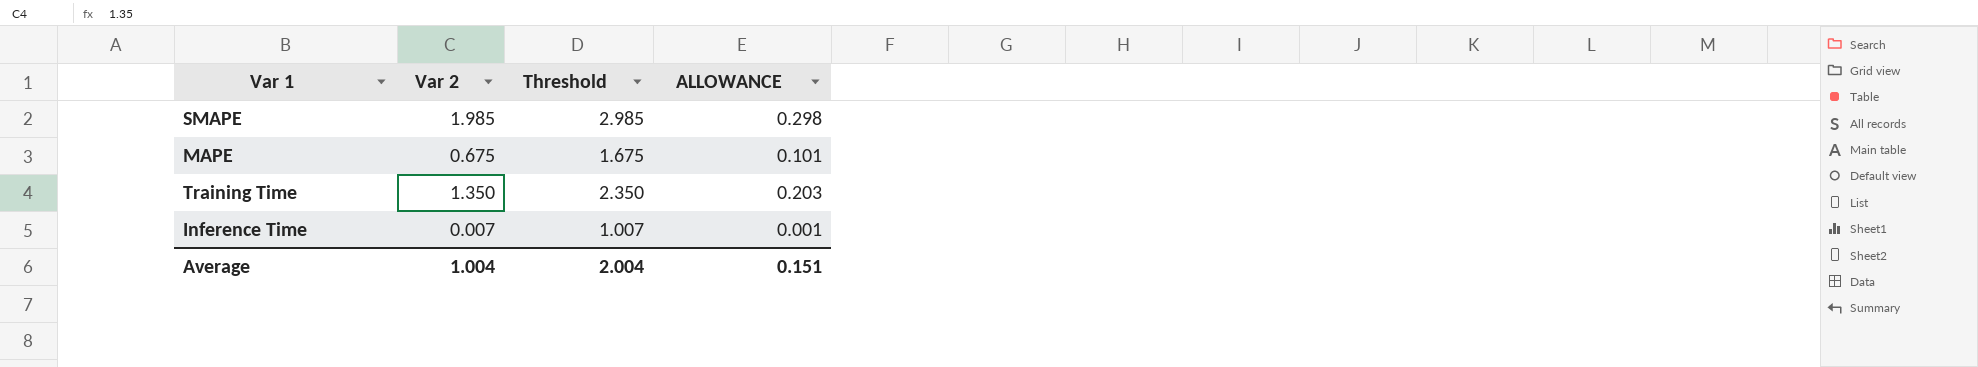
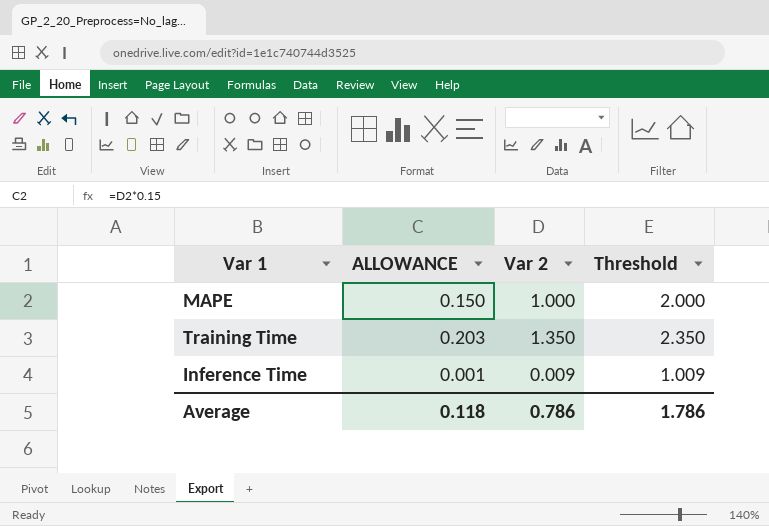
column ALLOWANCE | position: 4 -> 2
row SMAPE: 1.985 | 2.985 | 0.298 -> none
MAPE | ALLOWANCE: 0.101 -> 0.150
MAPE | Var 2: 0.675 -> 1.000
MAPE | Threshold: 1.675 -> 2.000
Inference Time | Var 2: 0.007 -> 0.009
Inference Time | Threshold: 1.007 -> 1.009
Average | ALLOWANCE: 0.151 -> 0.118
Average | Var 2: 1.004 -> 0.786
Average | Threshold: 2.004 -> 1.786

